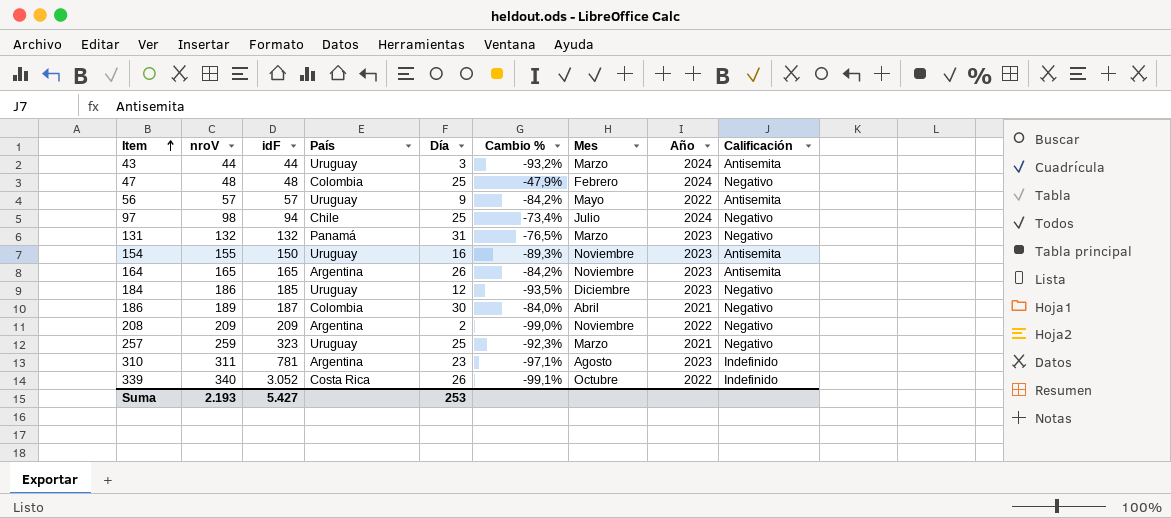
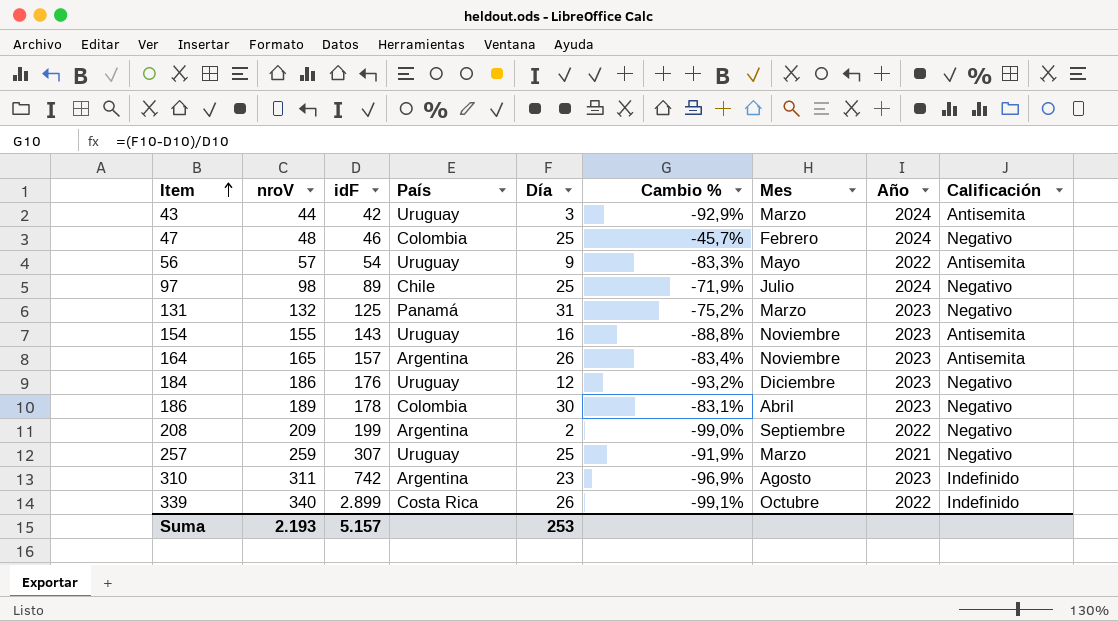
43 | idF: 44 -> 42
43 | Cambio %: -93,2% -> -92,9%
47 | idF: 48 -> 46
47 | Cambio %: -47,9% -> -45,7%
56 | idF: 57 -> 54
56 | Cambio %: -84,2% -> -83,3%
97 | idF: 94 -> 89
97 | Cambio %: -73,4% -> -71,9%
131 | idF: 132 -> 125
131 | Cambio %: -76,5% -> -75,2%
154 | idF: 150 -> 143
154 | Cambio %: -89,3% -> -88,8%
164 | idF: 165 -> 157
164 | Cambio %: -84,2% -> -83,4%
184 | idF: 185 -> 176
184 | Cambio %: -93,5% -> -93,2%
186 | idF: 187 -> 178
186 | Cambio %: -84,0% -> -83,1%
186 | Año: 2021 -> 2023
208 | idF: 209 -> 199
208 | Mes: Noviembre -> Septiembre
257 | idF: 323 -> 307
257 | Cambio %: -92,3% -> -91,9%
310 | idF: 781 -> 742
310 | Cambio %: -97,1% -> -96,9%
339 | idF: 3.052 -> 2.899
Suma | idF: 5.427 -> 5.157

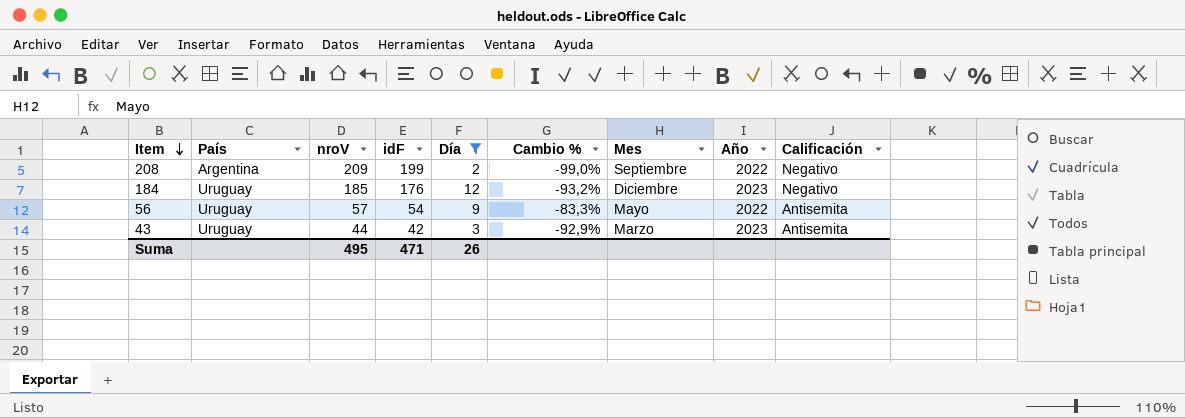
filter: none -> Día <= 12
row order: Item ascending -> Item descending
column País | position: 4 -> 2
184 | nroV: 186 -> 185
43 | Año: 2024 -> 2023
Suma | nroV: 2.193 -> 495
Suma | idF: 5.157 -> 471
Suma | Día: 253 -> 26

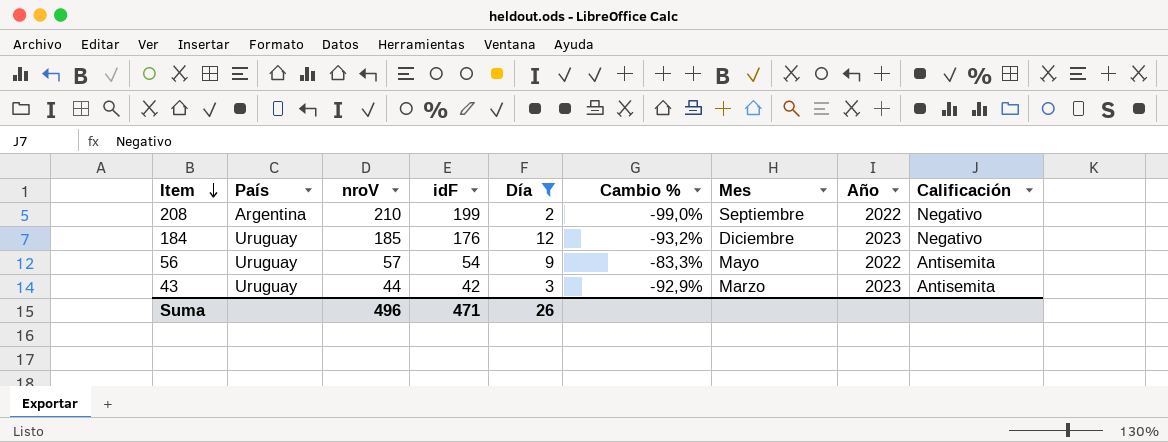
208 | nroV: 209 -> 210
Suma | nroV: 495 -> 496

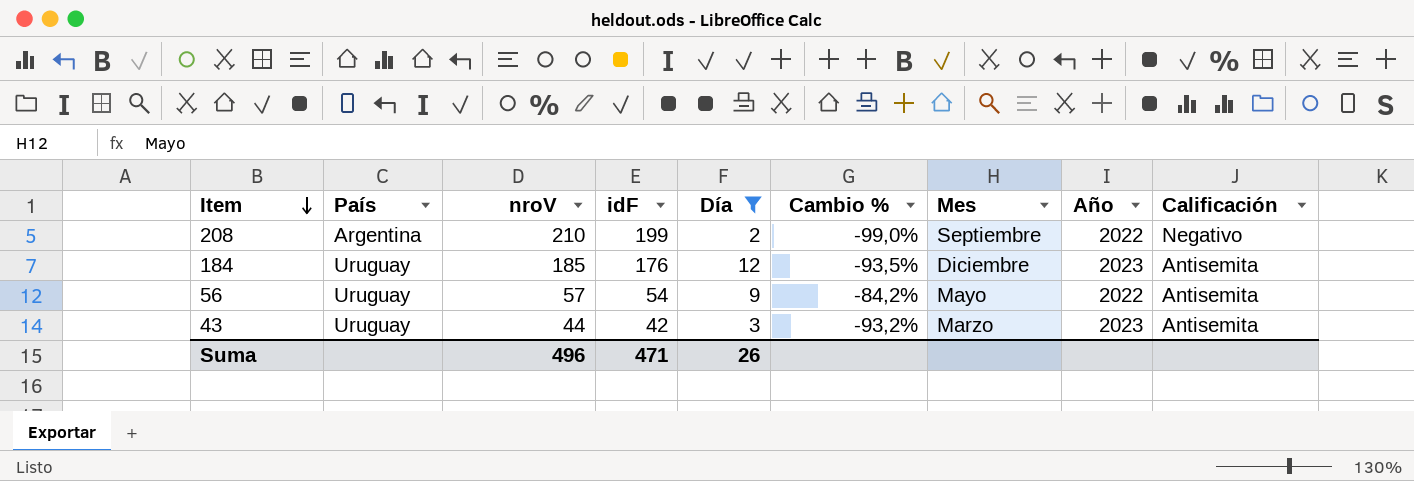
column Cambio % | formula: ([Día] - [idF]) / [idF] -> ([Día] - [nroV]) / [nroV]
184 | Calificación: Negativo -> Antisemita

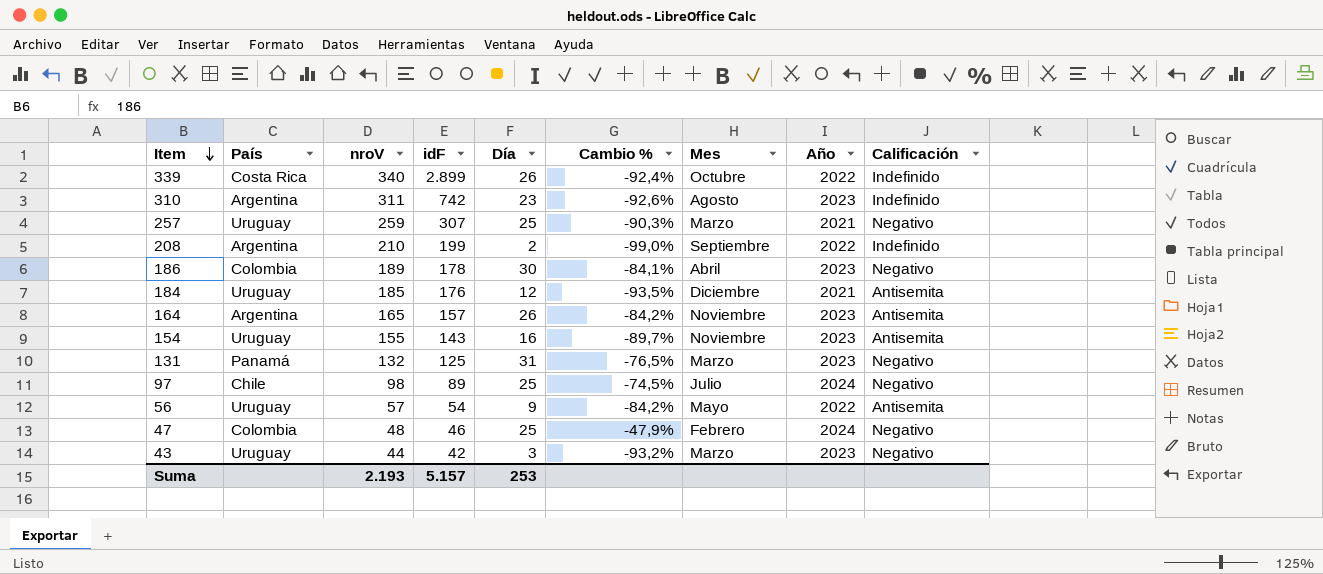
filter: Día <= 12 -> none
208 | Calificación: Negativo -> Indefinido
184 | Año: 2023 -> 2021
43 | Calificación: Antisemita -> Negativo
Suma | nroV: 496 -> 2.193
Suma | idF: 471 -> 5.157
Suma | Día: 26 -> 253

